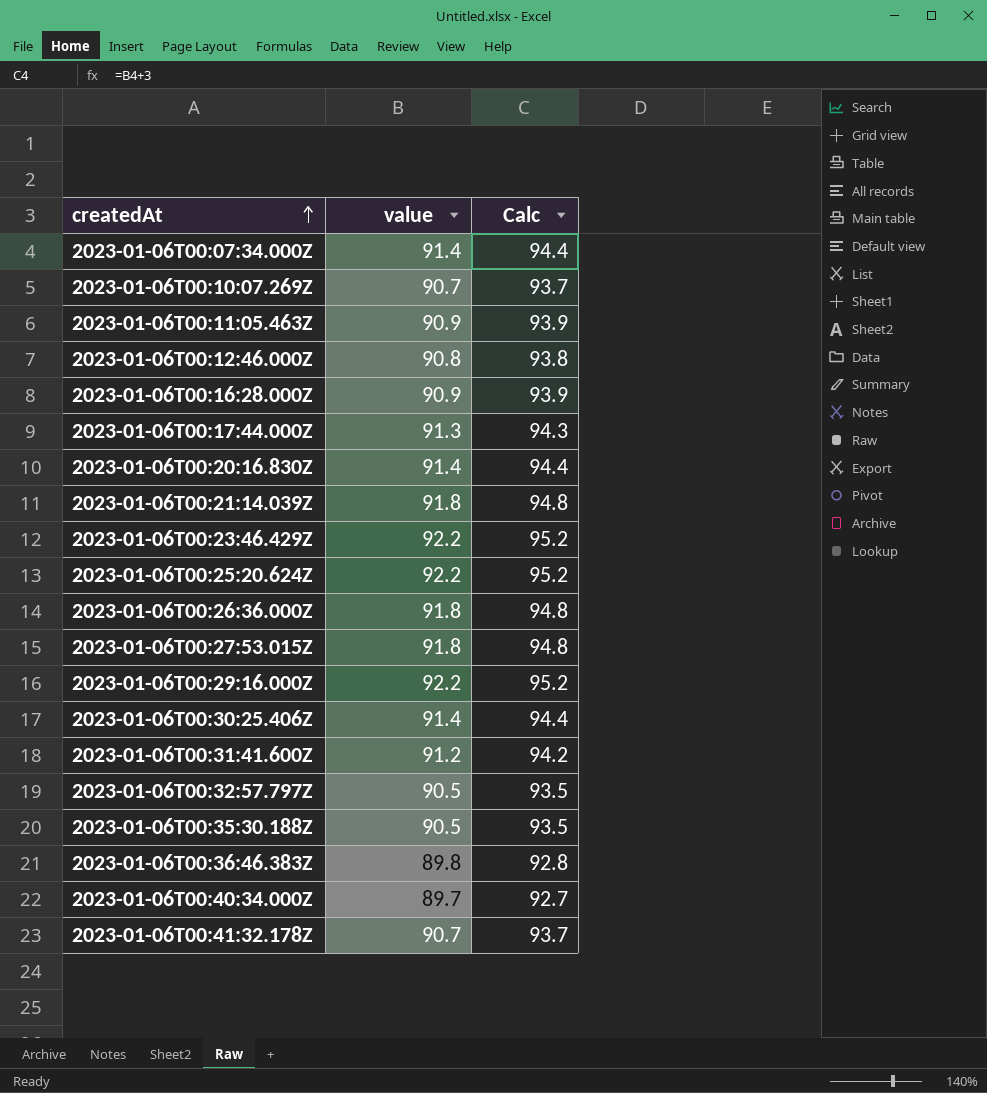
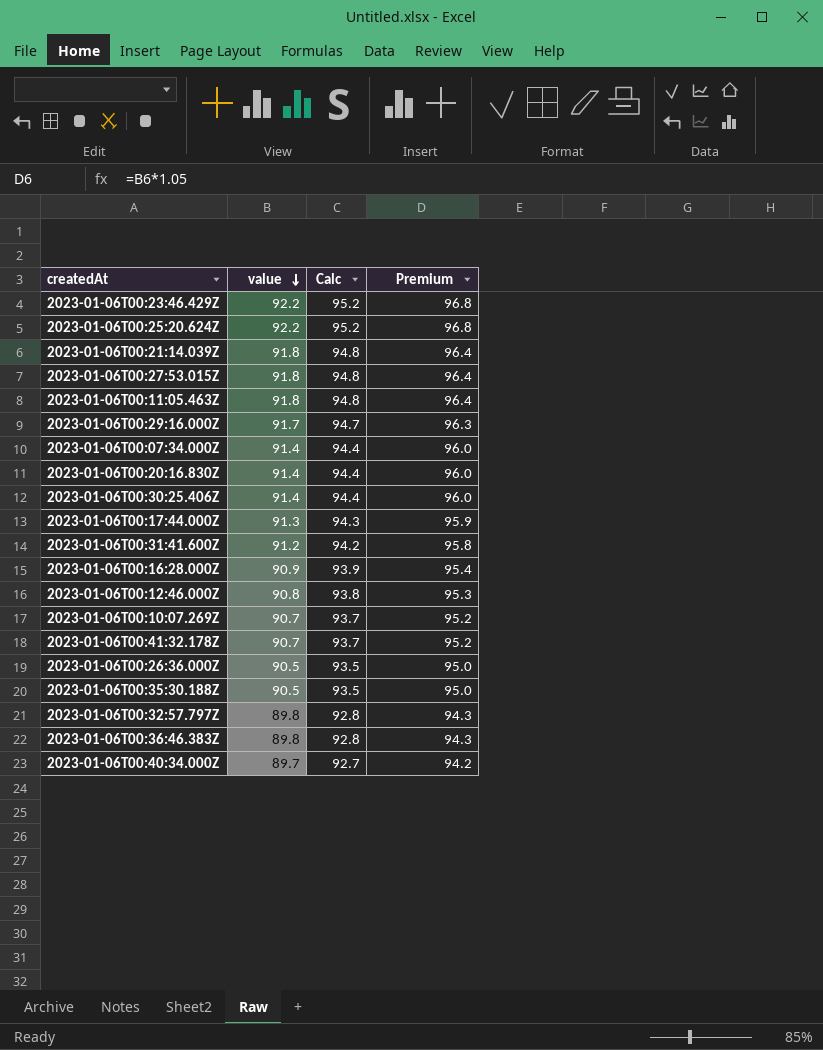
row order: createdAt ascending -> value descending
column Premium | formula: none -> [value] * 1.05
2023-01-06T00:11:05.463Z | value: 90.9 -> 91.8
2023-01-06T00:11:05.463Z | Calc: 93.9 -> 94.8
2023-01-06T00:29:16.000Z | value: 92.2 -> 91.7
2023-01-06T00:29:16.000Z | Calc: 95.2 -> 94.7
2023-01-06T00:26:36.000Z | value: 91.8 -> 90.5
2023-01-06T00:26:36.000Z | Calc: 94.8 -> 93.5
2023-01-06T00:32:57.797Z | value: 90.5 -> 89.8
2023-01-06T00:32:57.797Z | Calc: 93.5 -> 92.8

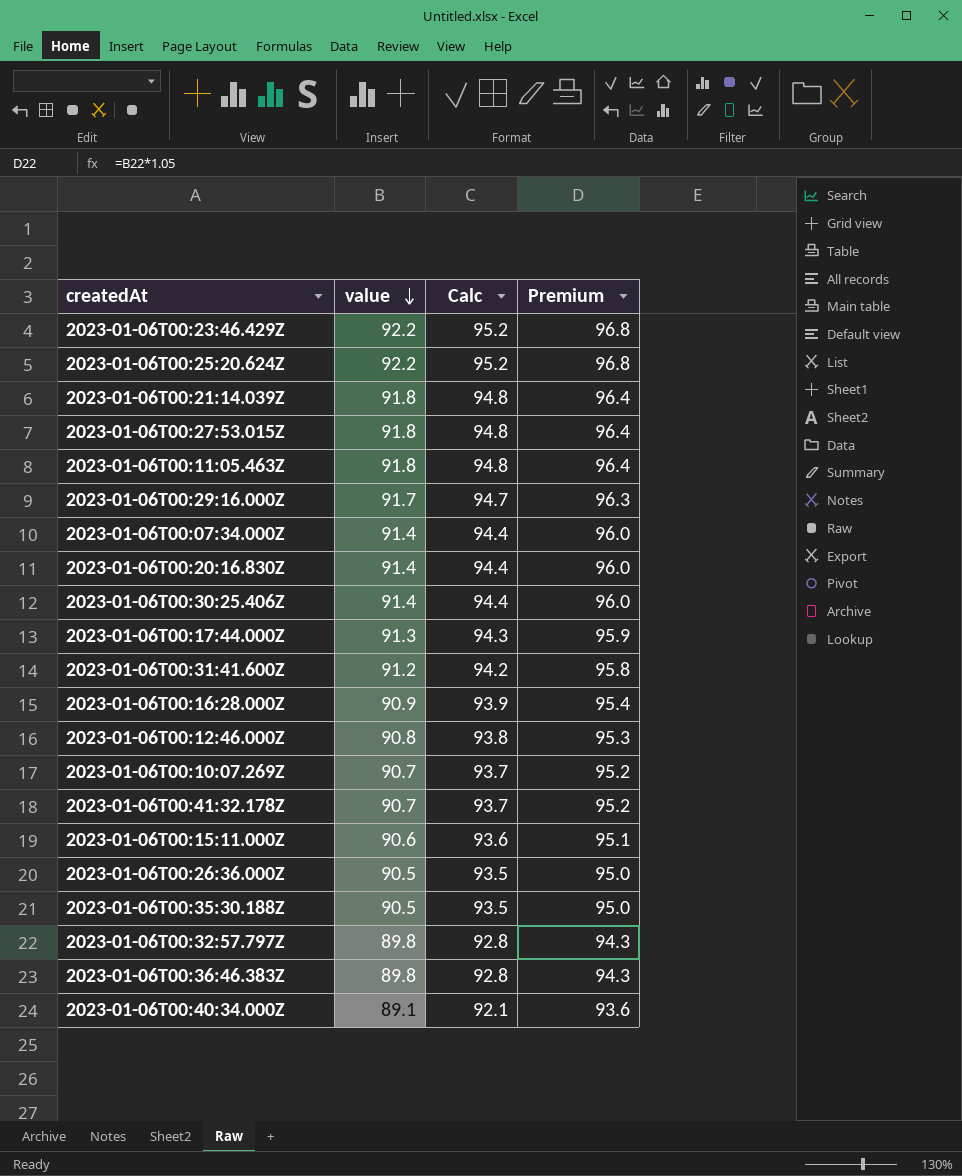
row 2023-01-06T00:15:11.000Z: none -> 90.6 | 93.6 | 95.1
2023-01-06T00:40:34.000Z | value: 89.7 -> 89.1
2023-01-06T00:40:34.000Z | Calc: 92.7 -> 92.1
2023-01-06T00:40:34.000Z | Premium: 94.2 -> 93.6

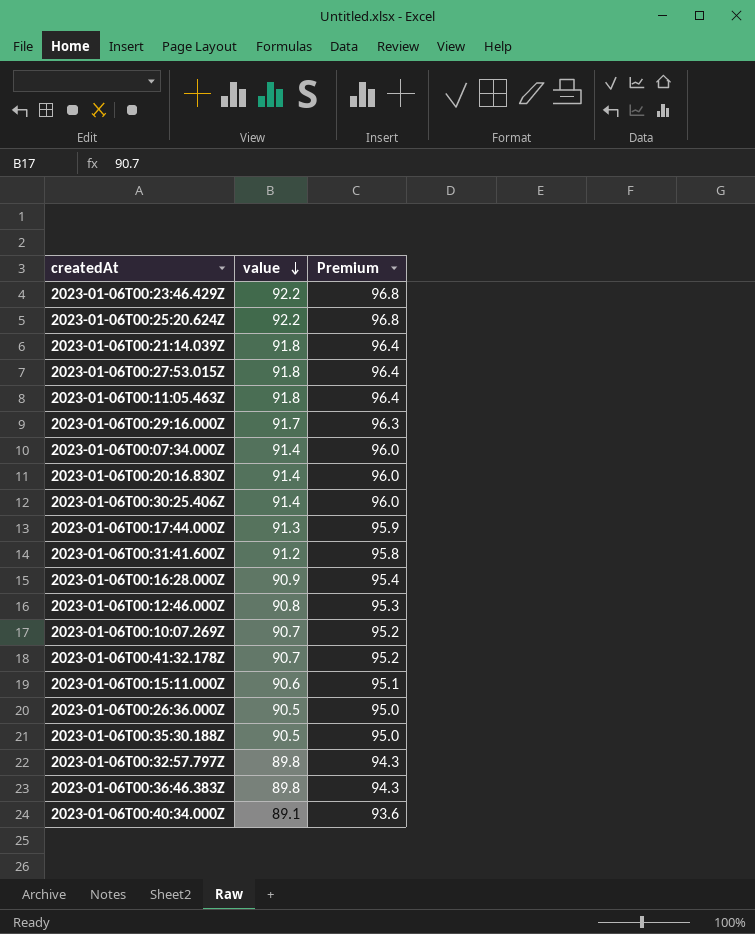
column Calc | formula: [value] + 3 -> none

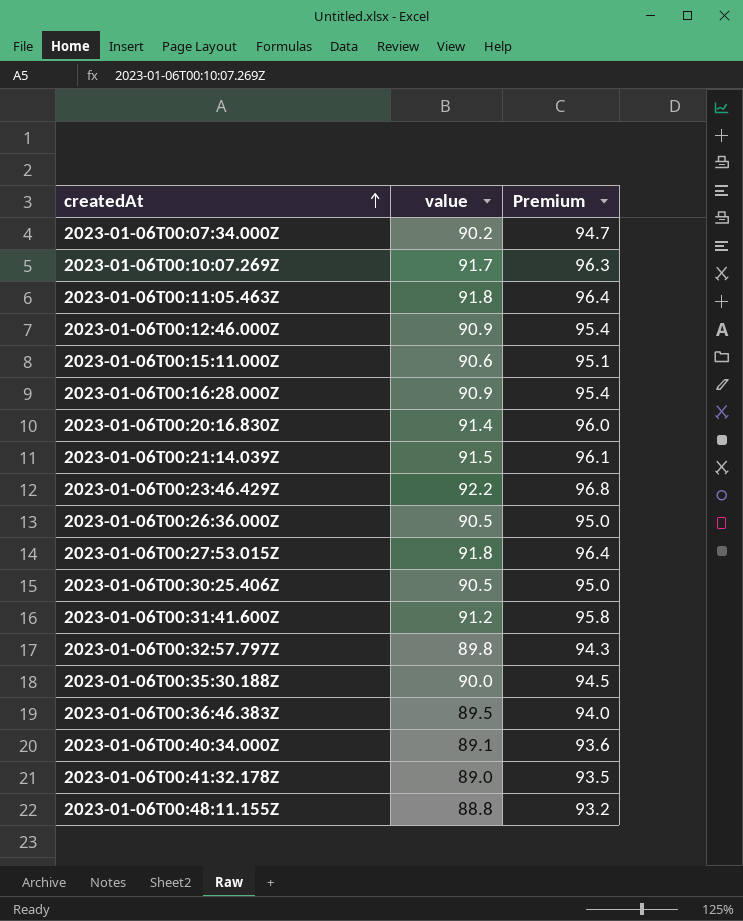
row order: value descending -> createdAt ascending
row 2023-01-06T00:25:20.624Z: 92.2 | 96.8 -> none
row 2023-01-06T00:29:16.000Z: 91.7 | 96.3 -> none
row 2023-01-06T00:17:44.000Z: 91.3 | 95.9 -> none
2023-01-06T00:07:34.000Z | value: 91.4 -> 90.2
2023-01-06T00:07:34.000Z | Premium: 96.0 -> 94.7
2023-01-06T00:10:07.269Z | value: 90.7 -> 91.7
2023-01-06T00:10:07.269Z | Premium: 95.2 -> 96.3
2023-01-06T00:12:46.000Z | value: 90.8 -> 90.9
2023-01-06T00:12:46.000Z | Premium: 95.3 -> 95.4
2023-01-06T00:21:14.039Z | value: 91.8 -> 91.5
2023-01-06T00:21:14.039Z | Premium: 96.4 -> 96.1
2023-01-06T00:30:25.406Z | value: 91.4 -> 90.5
2023-01-06T00:30:25.406Z | Premium: 96.0 -> 95.0
2023-01-06T00:35:30.188Z | value: 90.5 -> 90.0
2023-01-06T00:35:30.188Z | Premium: 95.0 -> 94.5
2023-01-06T00:36:46.383Z | value: 89.8 -> 89.5
2023-01-06T00:36:46.383Z | Premium: 94.3 -> 94.0
2023-01-06T00:41:32.178Z | value: 90.7 -> 89.0
2023-01-06T00:41:32.178Z | Premium: 95.2 -> 93.5
row 2023-01-06T00:48:11.155Z: none -> 88.8 | 93.2

